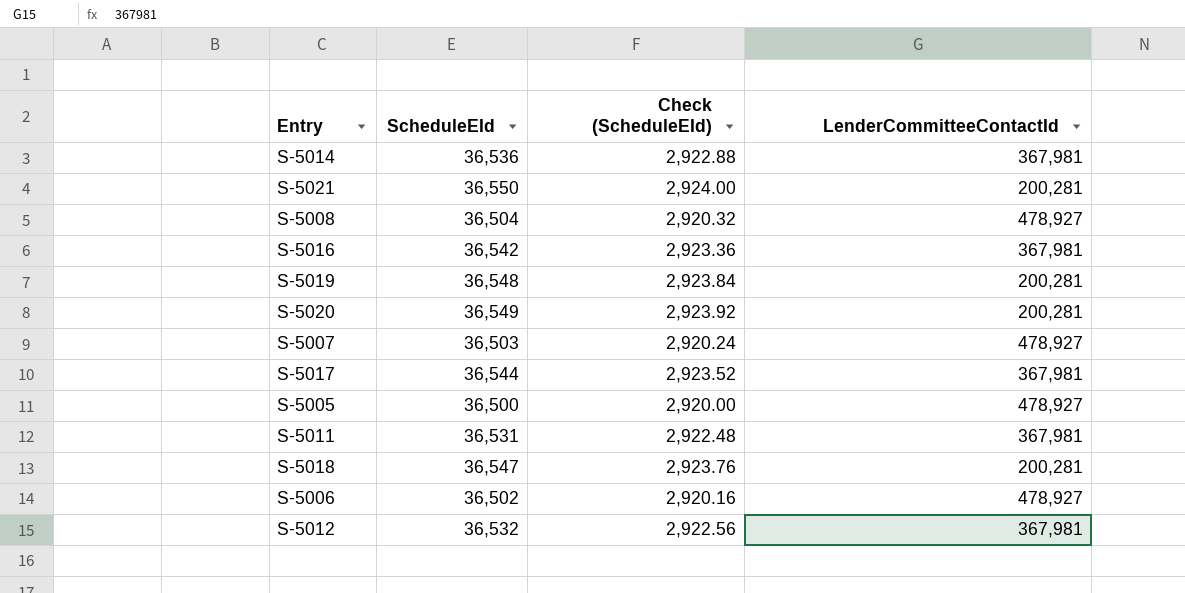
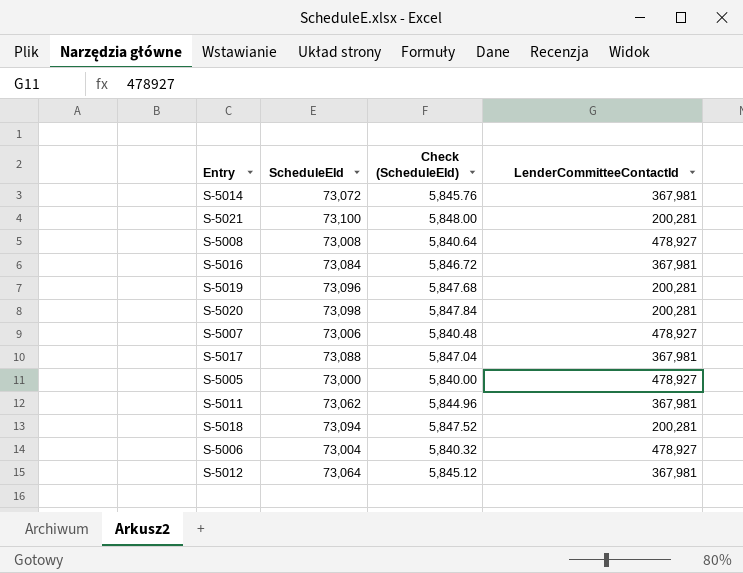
S-5014 | ScheduleEId: 36,536 -> 73,072
S-5014 | Check (ScheduleEId): 2,922.88 -> 5,845.76
S-5021 | ScheduleEId: 36,550 -> 73,100
S-5021 | Check (ScheduleEId): 2,924.00 -> 5,848.00
S-5008 | ScheduleEId: 36,504 -> 73,008
S-5008 | Check (ScheduleEId): 2,920.32 -> 5,840.64
S-5016 | ScheduleEId: 36,542 -> 73,084
S-5016 | Check (ScheduleEId): 2,923.36 -> 5,846.72
S-5019 | ScheduleEId: 36,548 -> 73,096
S-5019 | Check (ScheduleEId): 2,923.84 -> 5,847.68
S-5020 | ScheduleEId: 36,549 -> 73,098
S-5020 | Check (ScheduleEId): 2,923.92 -> 5,847.84
S-5007 | ScheduleEId: 36,503 -> 73,006
S-5007 | Check (ScheduleEId): 2,920.24 -> 5,840.48
S-5017 | ScheduleEId: 36,544 -> 73,088
S-5017 | Check (ScheduleEId): 2,923.52 -> 5,847.04
S-5005 | ScheduleEId: 36,500 -> 73,000
S-5005 | Check (ScheduleEId): 2,920.00 -> 5,840.00
S-5011 | ScheduleEId: 36,531 -> 73,062
S-5011 | Check (ScheduleEId): 2,922.48 -> 5,844.96
S-5018 | ScheduleEId: 36,547 -> 73,094
S-5018 | Check (ScheduleEId): 2,923.76 -> 5,847.52
S-5006 | ScheduleEId: 36,502 -> 73,004
S-5006 | Check (ScheduleEId): 2,920.16 -> 5,840.32
S-5012 | ScheduleEId: 36,532 -> 73,064
S-5012 | Check (ScheduleEId): 2,922.56 -> 5,845.12

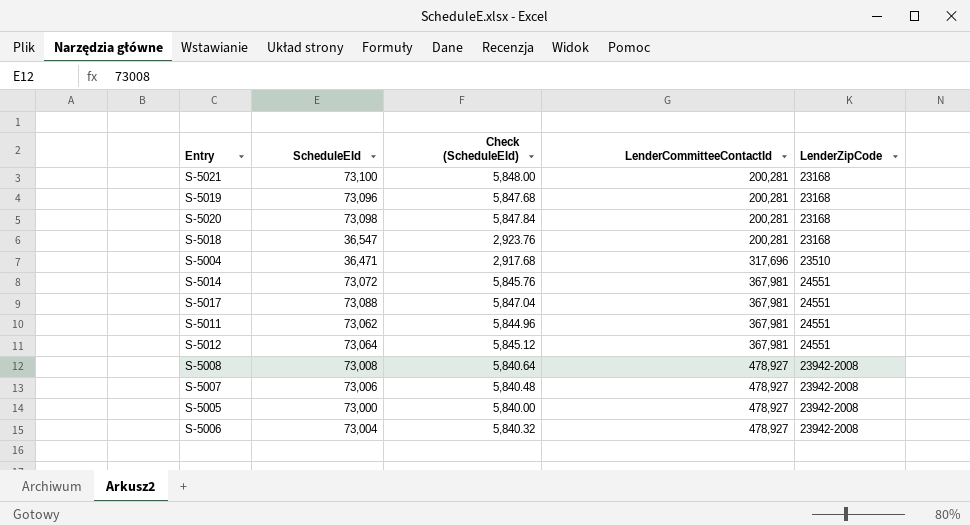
row order: none -> LenderCommitteeContactId ascending
column LenderZipCode | position: none -> 5
row S-5016: 73,084 | 5,846.72 | 367,981 -> none
S-5018 | ScheduleEId: 73,094 -> 36,547
S-5018 | Check (ScheduleEId): 5,847.52 -> 2,923.76
row S-5004: none -> 36,471 | 2,917.68 | 317,696 | 23510

